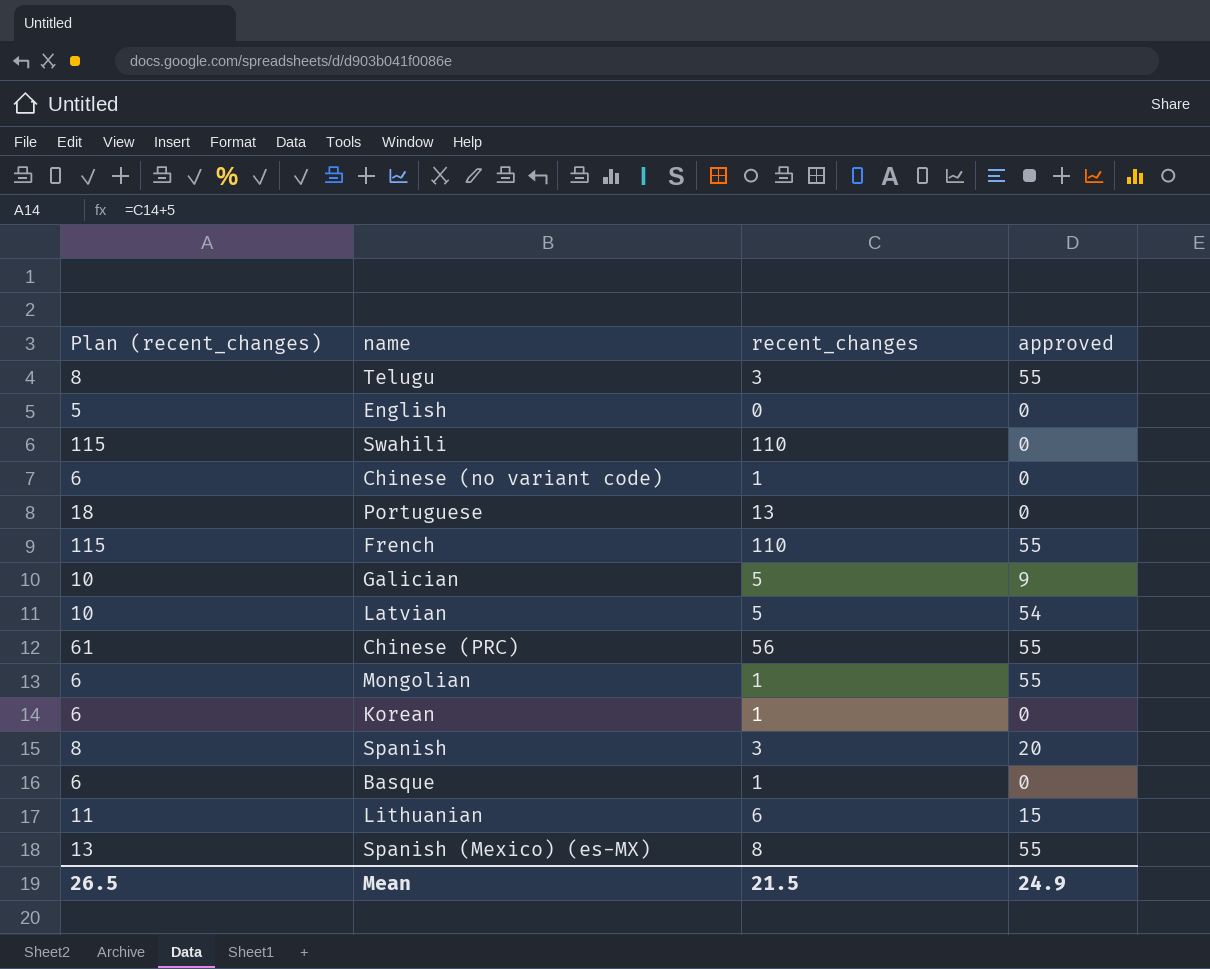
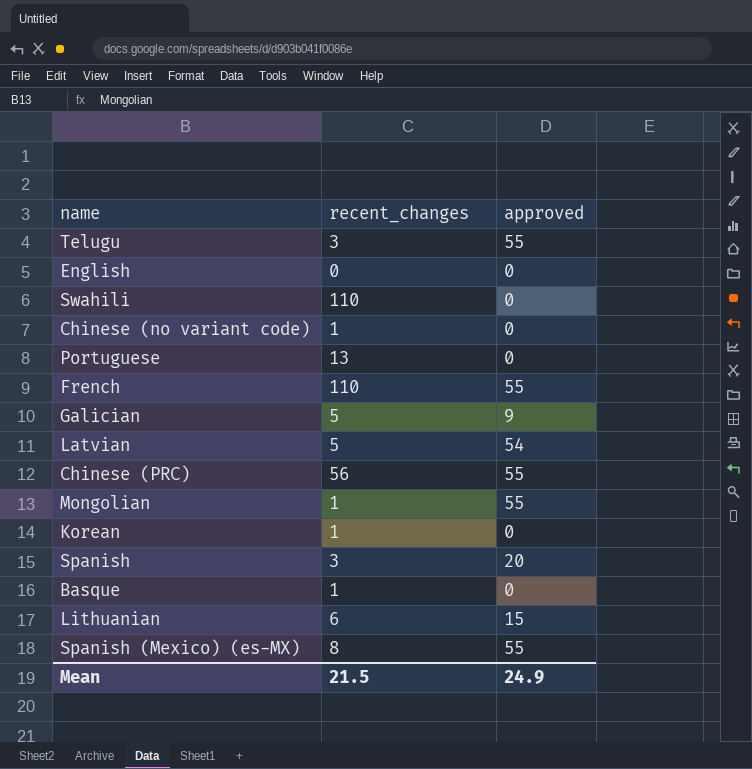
column Plan (recent_changes) | formula: [recent_changes] + 5 -> none

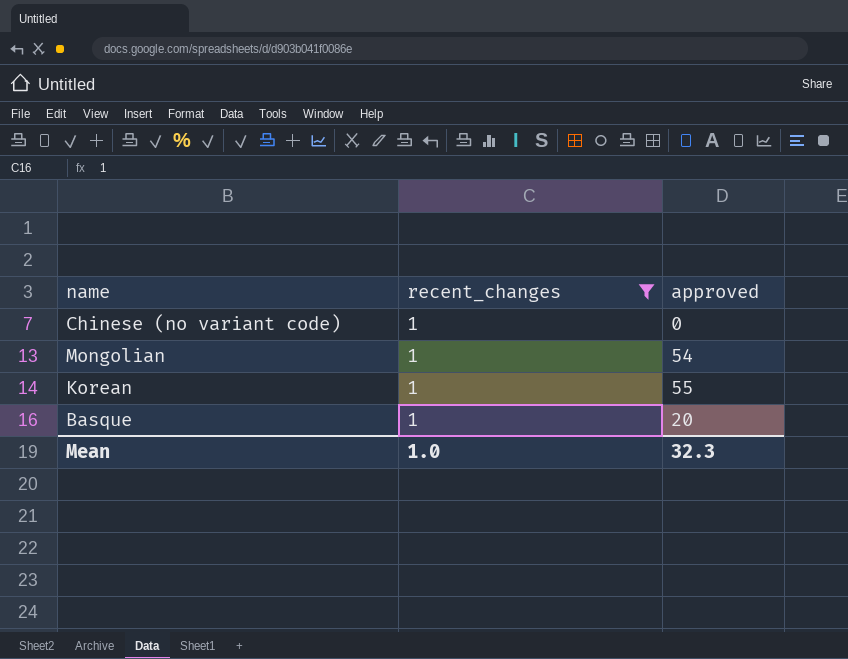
filter: none -> recent_changes = 1
Mongolian | approved: 55 -> 54
Korean | approved: 0 -> 55
Basque | approved: 0 -> 20
Mean | recent_changes: 21.5 -> 1.0
Mean | approved: 24.9 -> 32.3

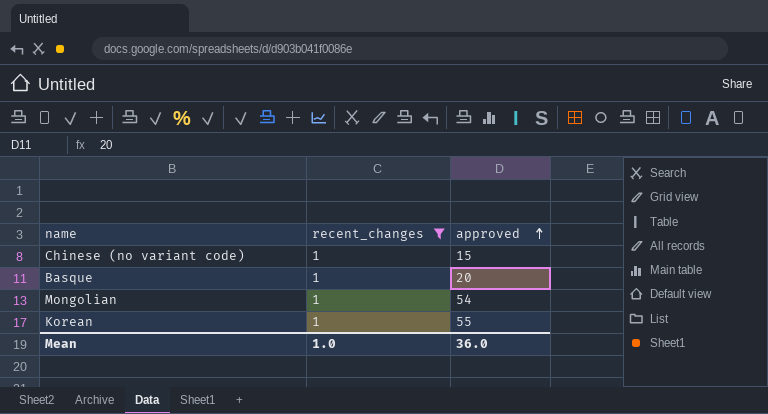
row order: none -> approved ascending
Chinese (no variant code) | approved: 0 -> 15
Mean | approved: 32.3 -> 36.0

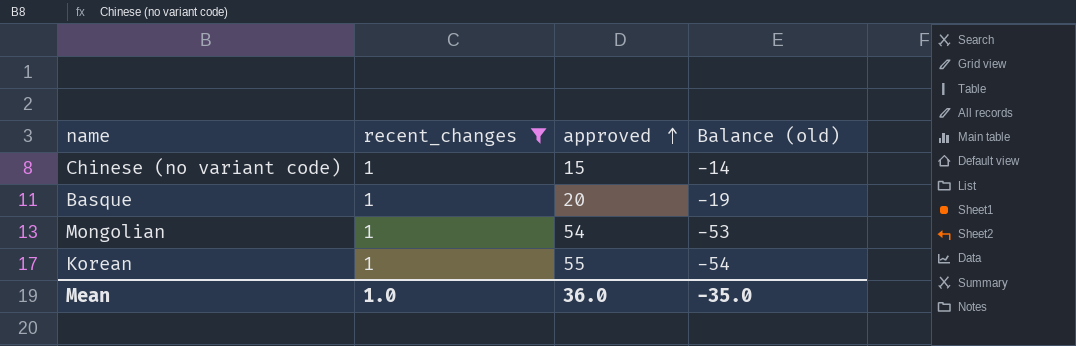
column Balance (old) | formula: none -> [recent_changes] - [approved]

